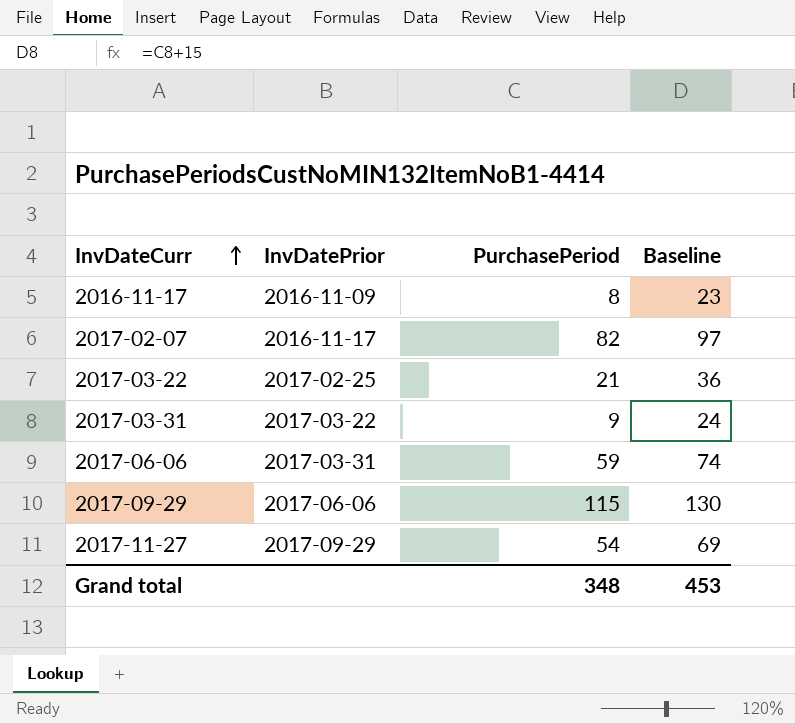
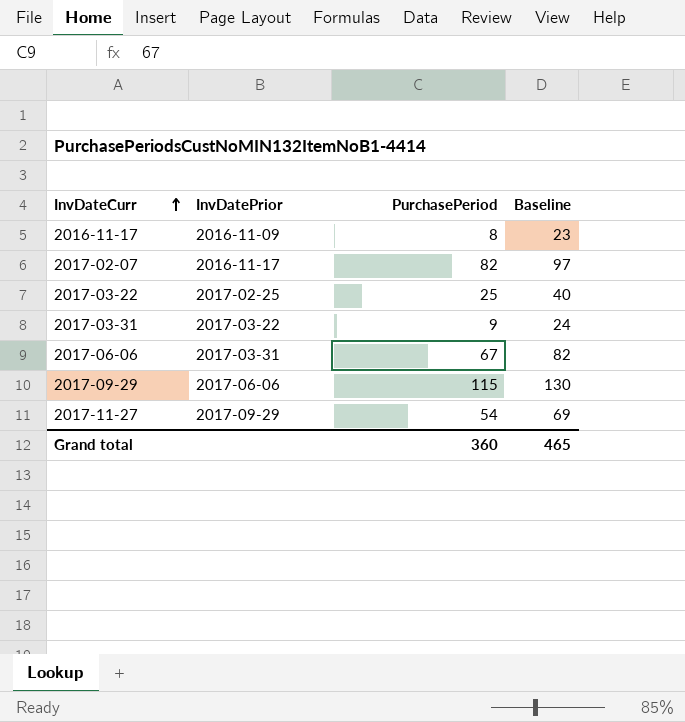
2017-03-22 | PurchasePeriod: 21 -> 25
2017-03-22 | Baseline: 36 -> 40
2017-06-06 | PurchasePeriod: 59 -> 67
2017-06-06 | Baseline: 74 -> 82
Grand total | PurchasePeriod: 348 -> 360
Grand total | Baseline: 453 -> 465

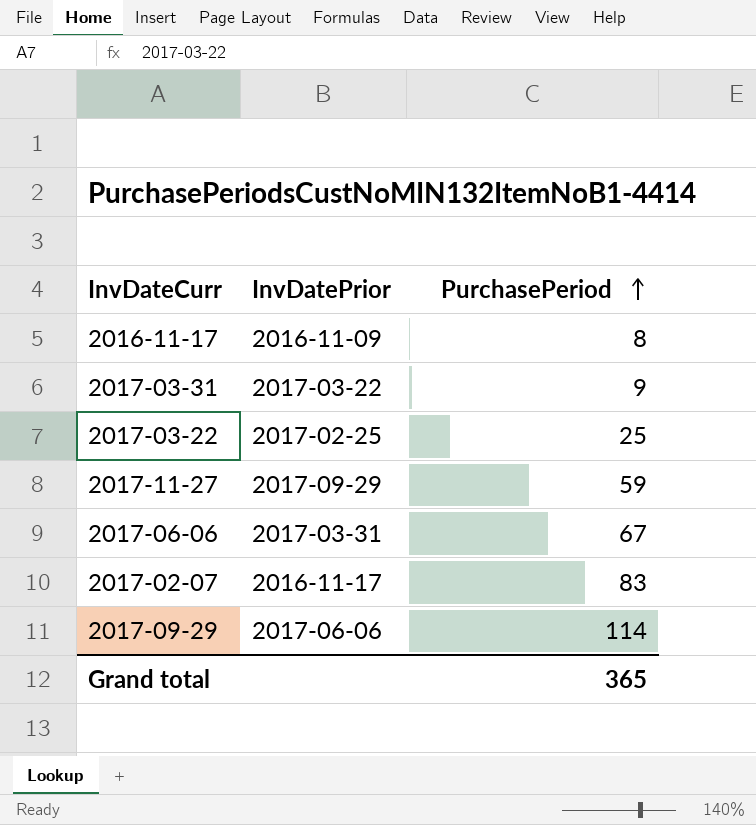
row order: InvDateCurr ascending -> PurchasePeriod ascending
column Baseline | formula: [PurchasePeriod] + 15 -> none
2017-11-27 | PurchasePeriod: 54 -> 59
2017-02-07 | PurchasePeriod: 82 -> 83
2017-09-29 | PurchasePeriod: 115 -> 114
Grand total | PurchasePeriod: 360 -> 365

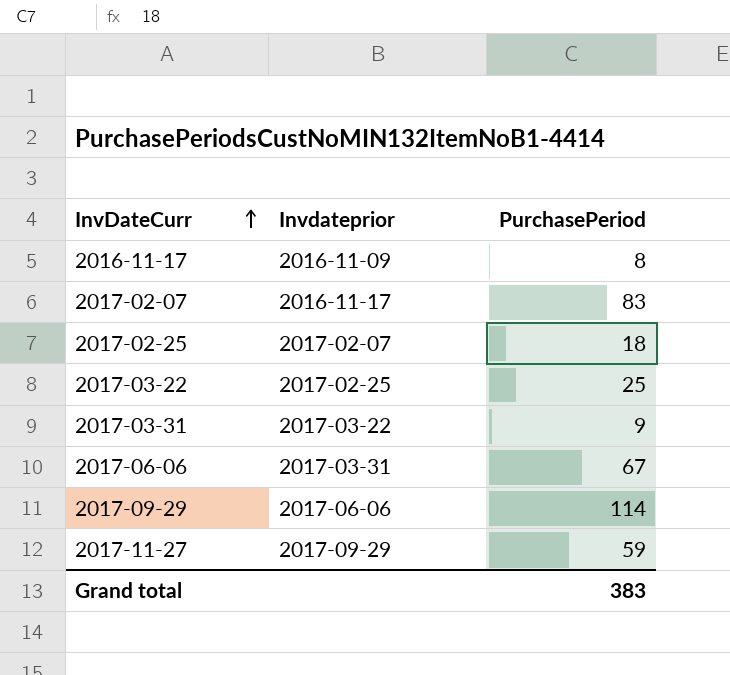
row order: PurchasePeriod ascending -> InvDateCurr ascending
column name: InvDatePrior -> Invdateprior
row 2017-02-25: none -> 2017-02-07 | 18
Grand total | PurchasePeriod: 365 -> 383

